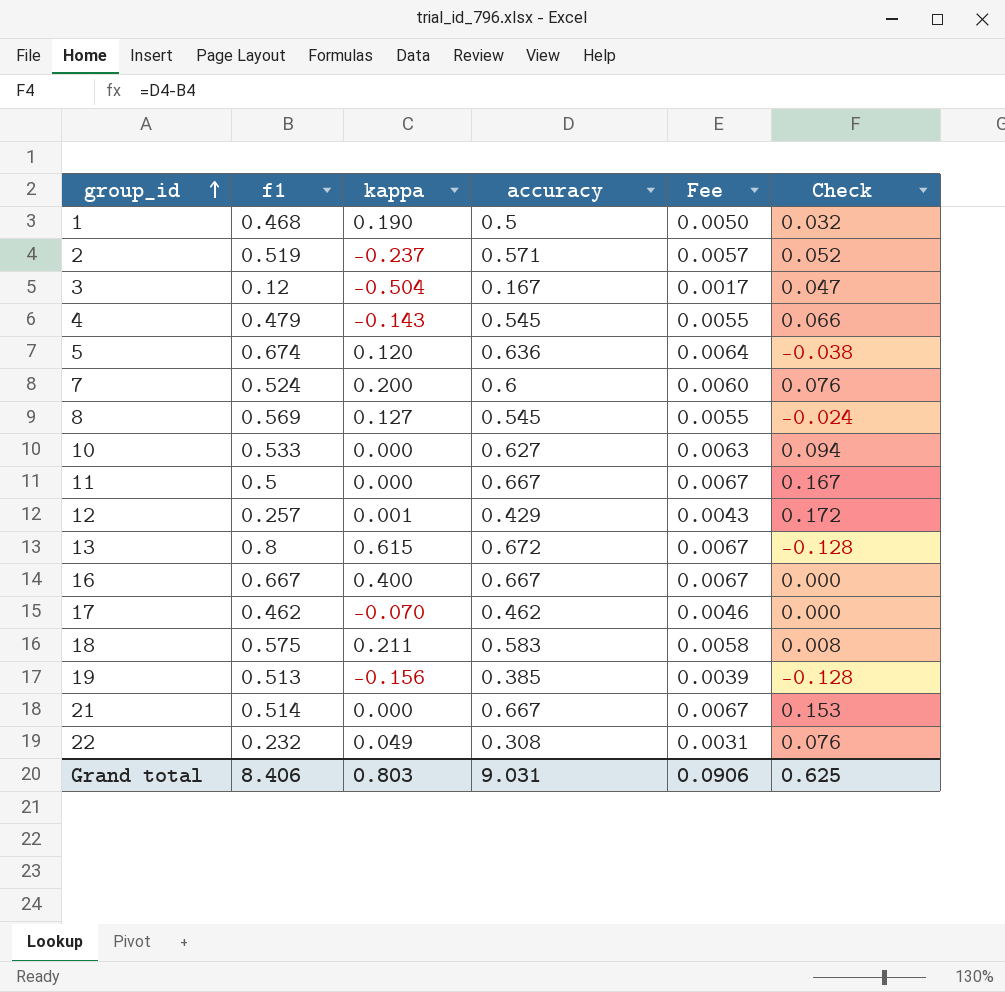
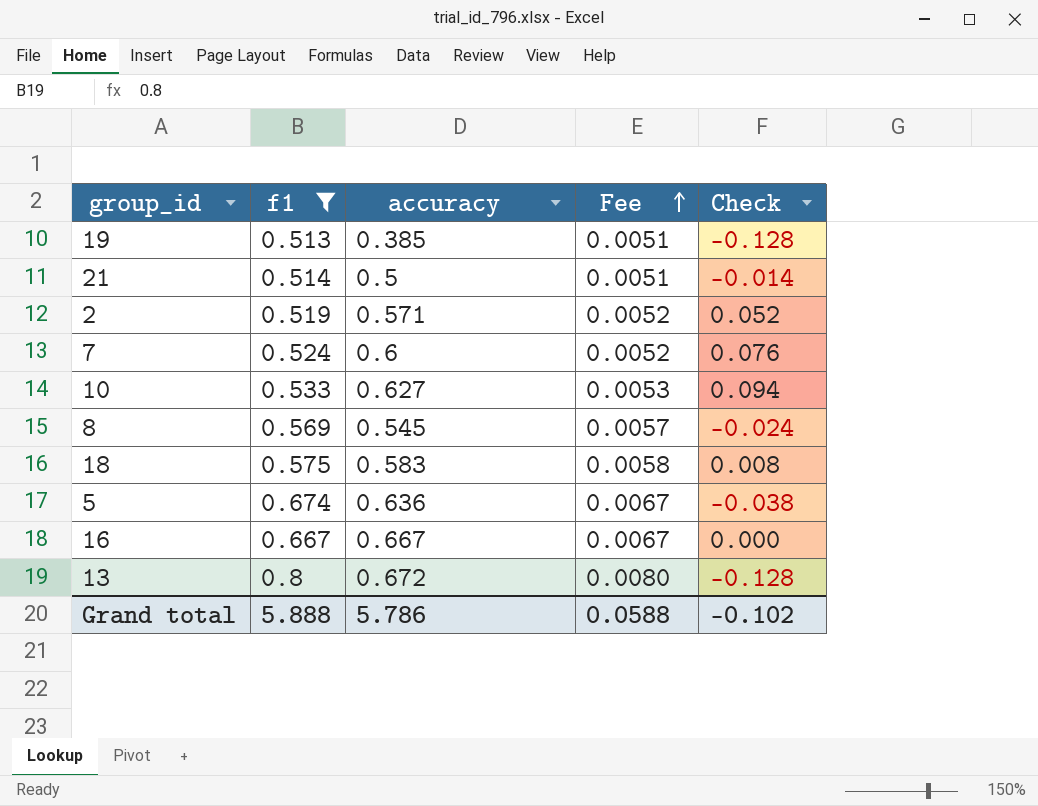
filter: none -> f1 >= 0.513
row order: group_id ascending -> Fee ascending
column kappa | position: 3 -> none
column Fee | formula: [accuracy] * 0.01 -> [f1] * 0.01
21 | accuracy: 0.667 -> 0.5
21 | Check: 0.153 -> -0.014
Grand total | f1: 8.406 -> 5.888
Grand total | accuracy: 9.031 -> 5.786
Grand total | Fee: 0.0906 -> 0.0588
Grand total | Check: 0.625 -> -0.102

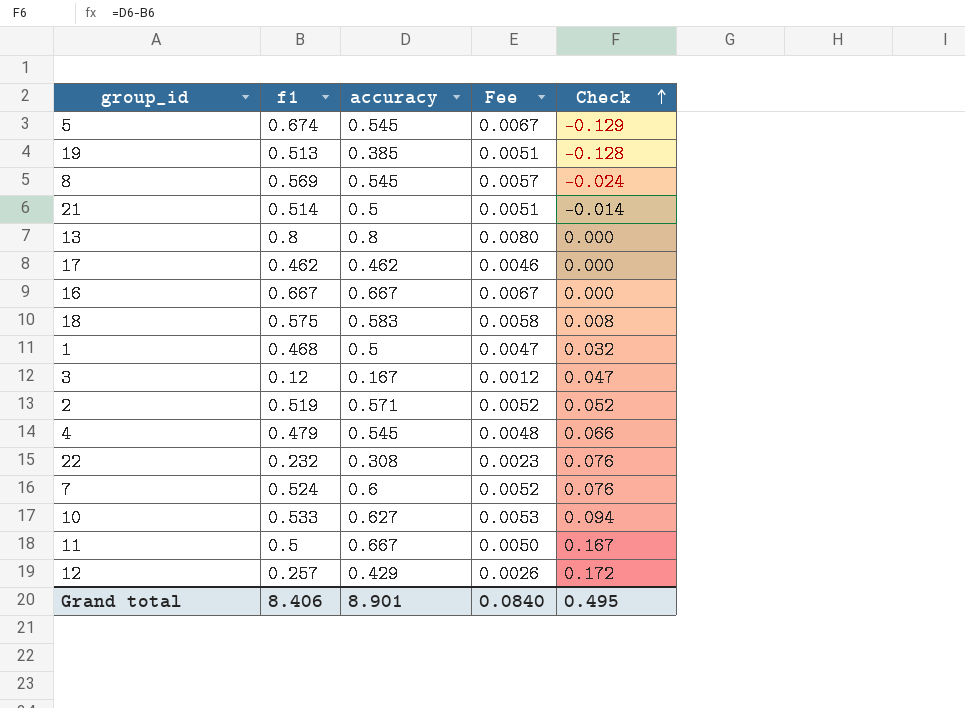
filter: f1 >= 0.513 -> none
row order: Fee ascending -> Check ascending
5 | accuracy: 0.636 -> 0.545
5 | Check: -0.038 -> -0.129
13 | accuracy: 0.672 -> 0.8
13 | Check: -0.128 -> 0.000
Grand total | f1: 5.888 -> 8.406
Grand total | accuracy: 5.786 -> 8.901
Grand total | Fee: 0.0588 -> 0.0840
Grand total | Check: -0.102 -> 0.495

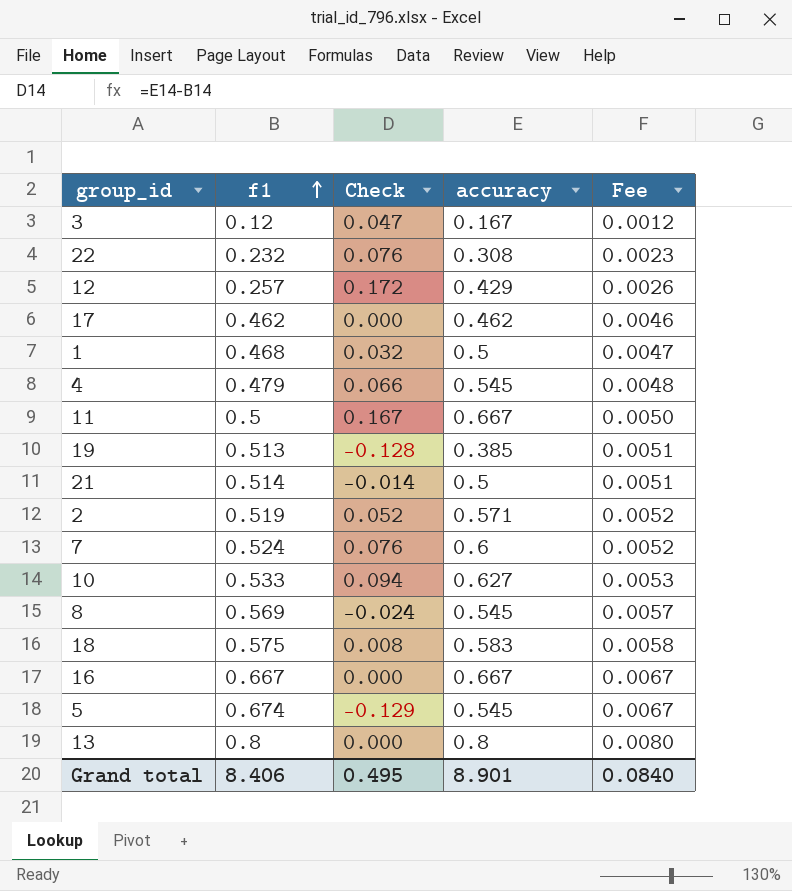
row order: Check ascending -> f1 ascending
column Check | position: 5 -> 3

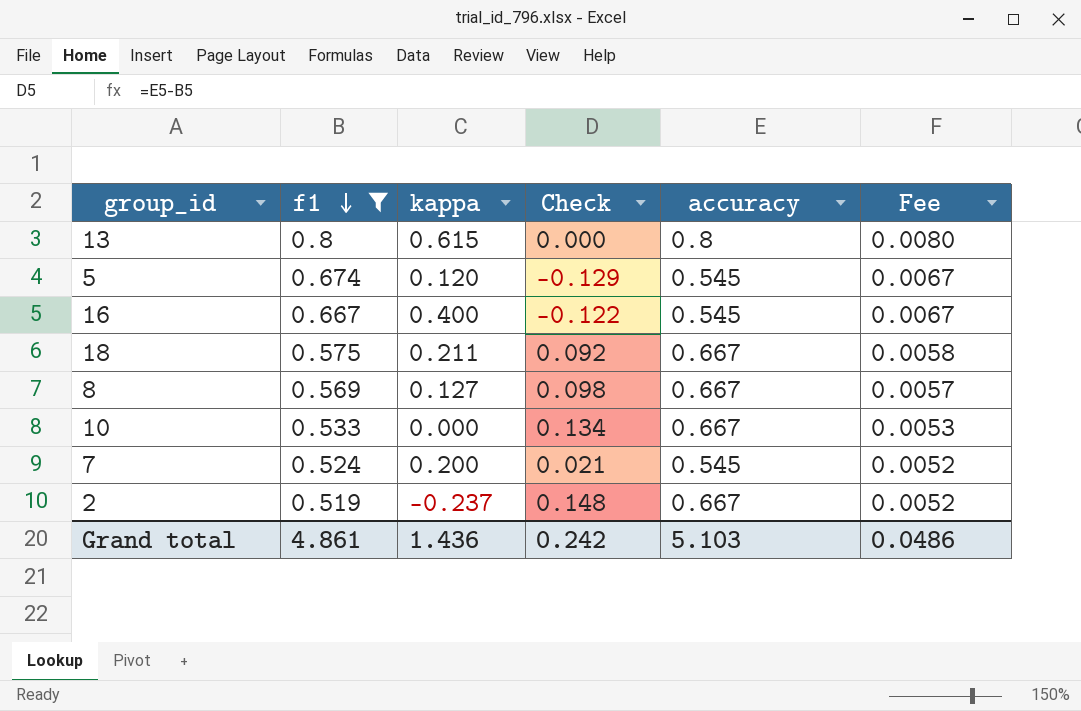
filter: none -> f1 >= 0.519
row order: f1 ascending -> f1 descending
column kappa | position: none -> 3
16 | Check: 0.000 -> -0.122
16 | accuracy: 0.667 -> 0.545
18 | Check: 0.008 -> 0.092
18 | accuracy: 0.583 -> 0.667
8 | Check: -0.024 -> 0.098
8 | accuracy: 0.545 -> 0.667
10 | Check: 0.094 -> 0.134
10 | accuracy: 0.627 -> 0.667
7 | Check: 0.076 -> 0.021
7 | accuracy: 0.6 -> 0.545
2 | Check: 0.052 -> 0.148
2 | accuracy: 0.571 -> 0.667
Grand total | f1: 8.406 -> 4.861
Grand total | Check: 0.495 -> 0.242
Grand total | accuracy: 8.901 -> 5.103
Grand total | Fee: 0.0840 -> 0.0486

